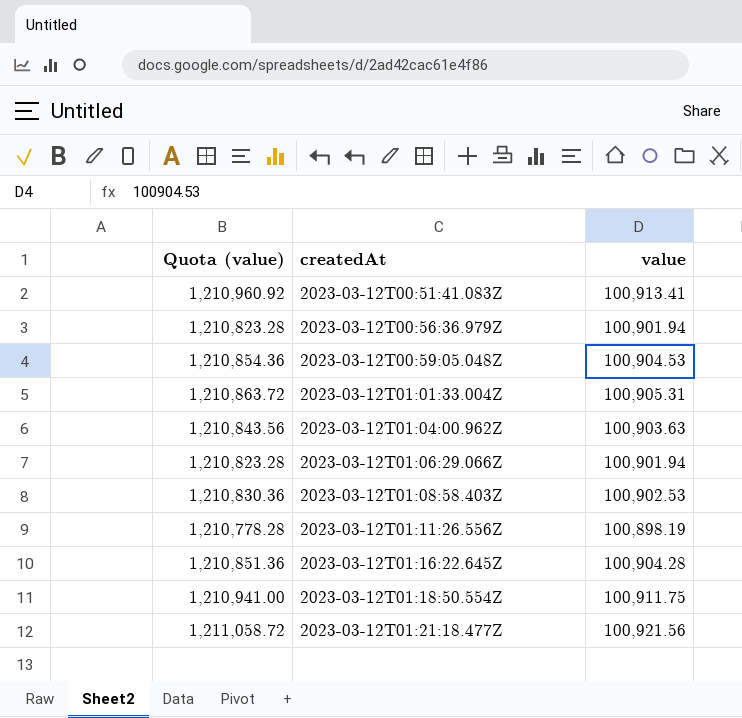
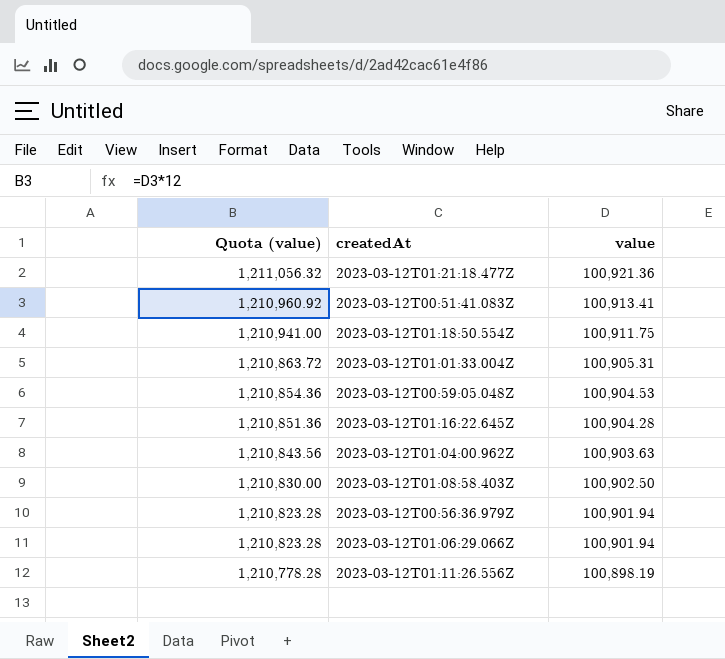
row order: createdAt ascending -> Quota (value) descending
2023-03-12T01:21:18.477Z | Quota (value): 1,211,058.72 -> 1,211,056.32
2023-03-12T01:21:18.477Z | value: 100,921.56 -> 100,921.36
2023-03-12T01:08:58.403Z | Quota (value): 1,210,830.36 -> 1,210,830.00
2023-03-12T01:08:58.403Z | value: 100,902.53 -> 100,902.50

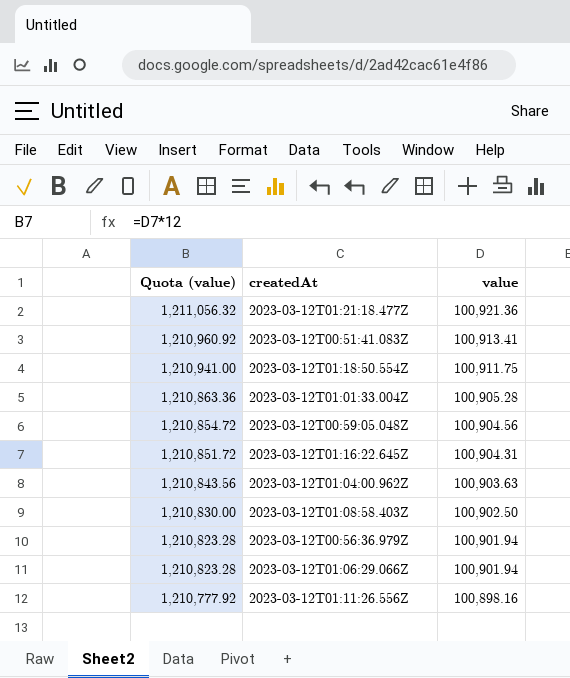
2023-03-12T01:01:33.004Z | Quota (value): 1,210,863.72 -> 1,210,863.36
2023-03-12T01:01:33.004Z | value: 100,905.31 -> 100,905.28
2023-03-12T00:59:05.048Z | Quota (value): 1,210,854.36 -> 1,210,854.72
2023-03-12T00:59:05.048Z | value: 100,904.53 -> 100,904.56
2023-03-12T01:16:22.645Z | Quota (value): 1,210,851.36 -> 1,210,851.72
2023-03-12T01:16:22.645Z | value: 100,904.28 -> 100,904.31
2023-03-12T01:11:26.556Z | Quota (value): 1,210,778.28 -> 1,210,777.92
2023-03-12T01:11:26.556Z | value: 100,898.19 -> 100,898.16

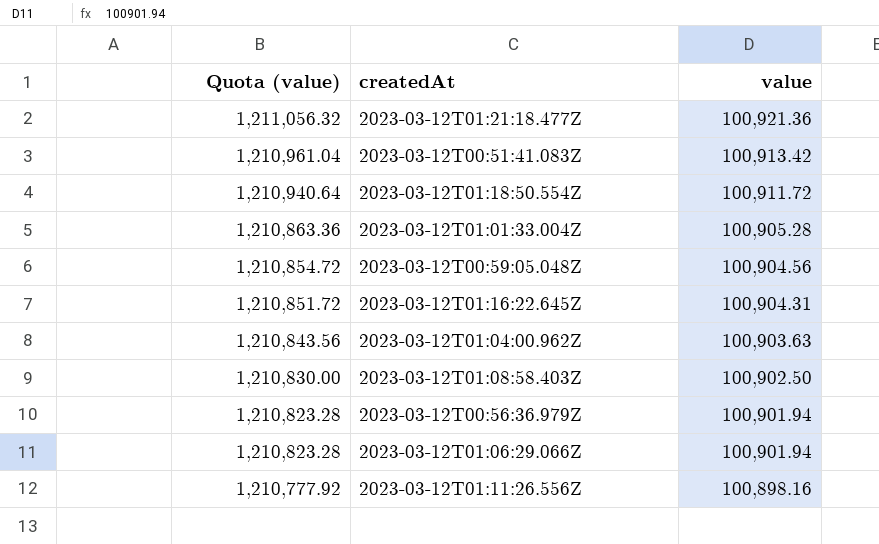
2023-03-12T00:51:41.083Z | Quota (value): 1,210,960.92 -> 1,210,961.04
2023-03-12T00:51:41.083Z | value: 100,913.41 -> 100,913.42
2023-03-12T01:18:50.554Z | Quota (value): 1,210,941.00 -> 1,210,940.64
2023-03-12T01:18:50.554Z | value: 100,911.75 -> 100,911.72

